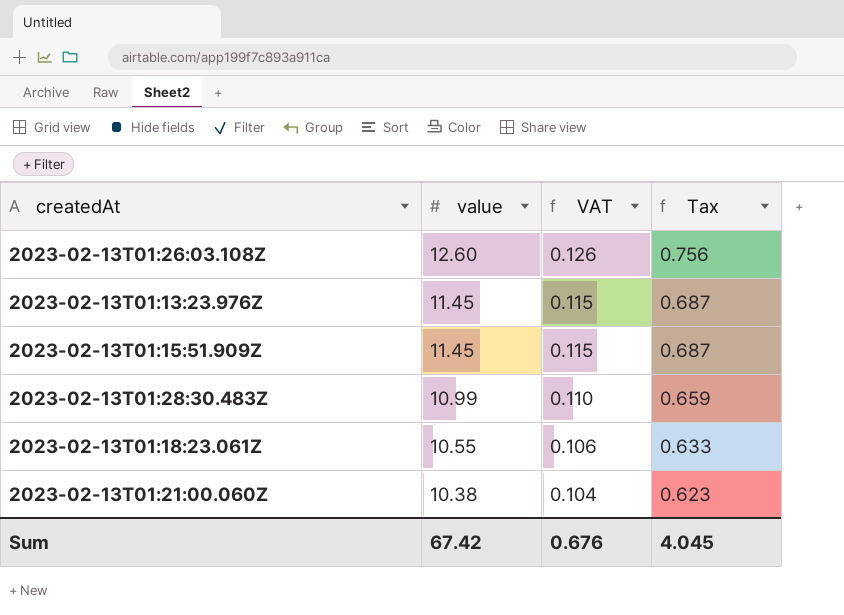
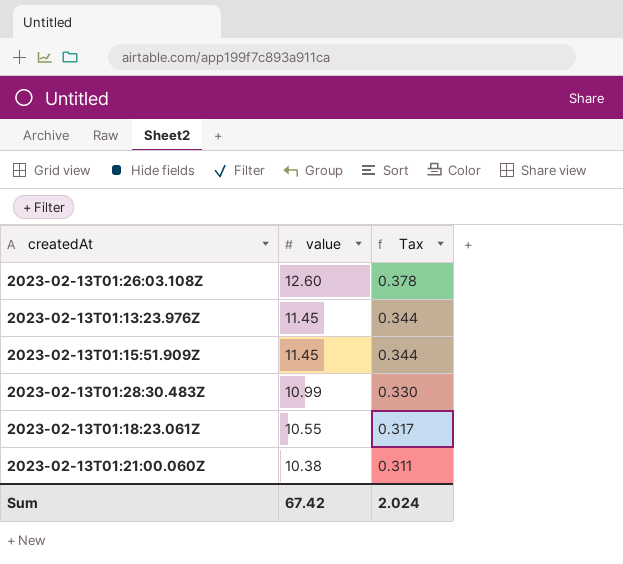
column VAT | formula: [value] * 0.01 -> none
column Tax | formula: [value] * 0.06 -> [value] * 0.03
Sum | Tax: 4.045 -> 2.024

